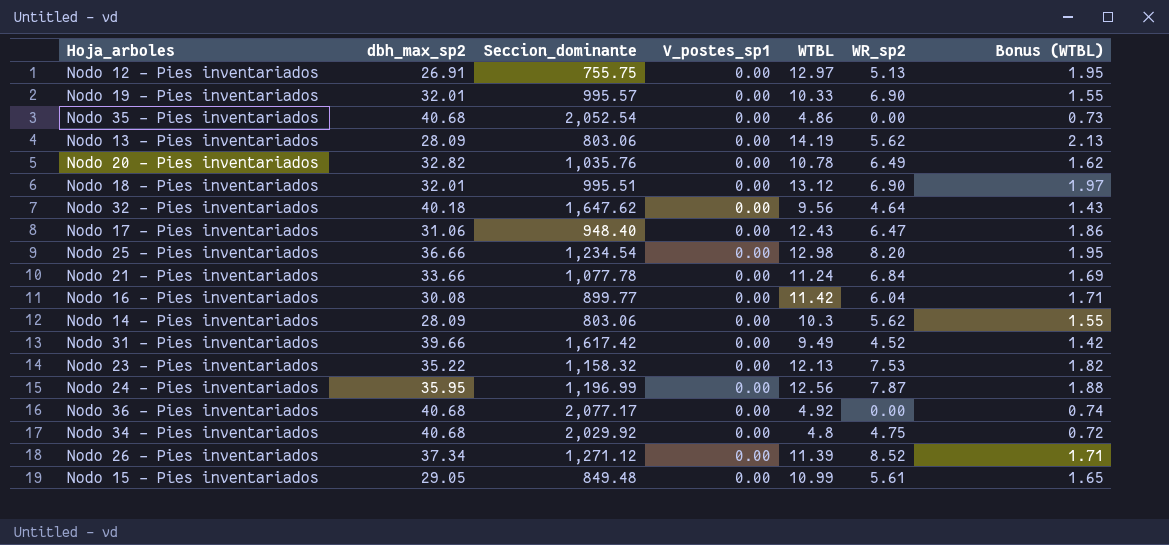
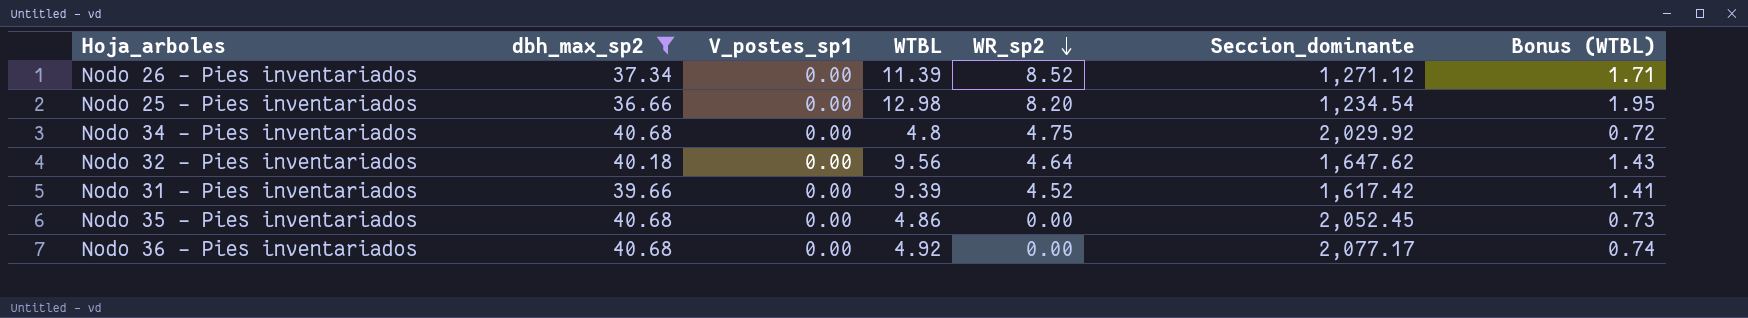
filter: none -> dbh_max_sp2 >= 36.66
row order: none -> WR_sp2 descending
column Seccion_dominante | position: 3 -> 6
Nodo 31 - Pies inventariados | WTBL: 9.49 -> 9.39
Nodo 31 - Pies inventariados | Bonus (WTBL): 1.42 -> 1.41
Nodo 35 - Pies inventariados | Seccion_dominante: 2,052.54 -> 2,052.45

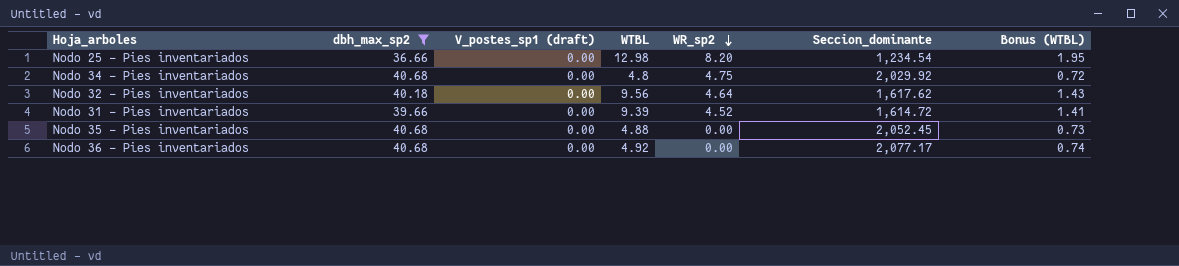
column name: V_postes_sp1 -> V_postes_sp1 (draft)
row Nodo 26 - Pies inventariados: 37.34 | 0.00 | 11.39 | 8.52 | 1,271.12 | 1.71 -> none
Nodo 32 - Pies inventariados | Seccion_dominante: 1,647.62 -> 1,617.62
Nodo 31 - Pies inventariados | Seccion_dominante: 1,617.42 -> 1,614.72
Nodo 35 - Pies inventariados | WTBL: 4.86 -> 4.88

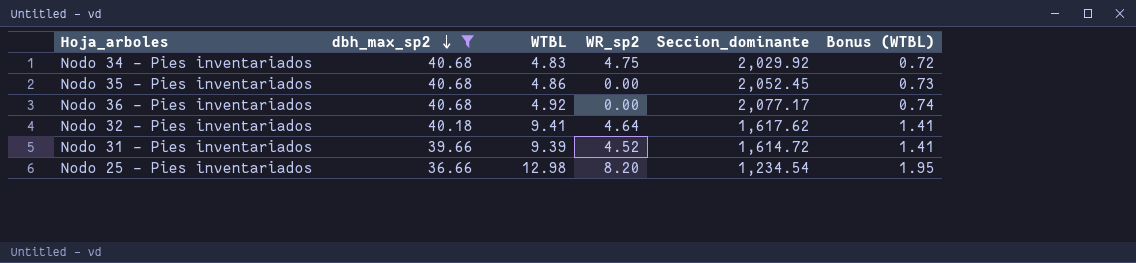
row order: WR_sp2 descending -> dbh_max_sp2 descending
column V_postes_sp1 (draft) | position: 3 -> none
Nodo 34 - Pies inventariados | WTBL: 4.8 -> 4.83
Nodo 35 - Pies inventariados | WTBL: 4.88 -> 4.86
Nodo 32 - Pies inventariados | WTBL: 9.56 -> 9.41
Nodo 32 - Pies inventariados | Bonus (WTBL): 1.43 -> 1.41

